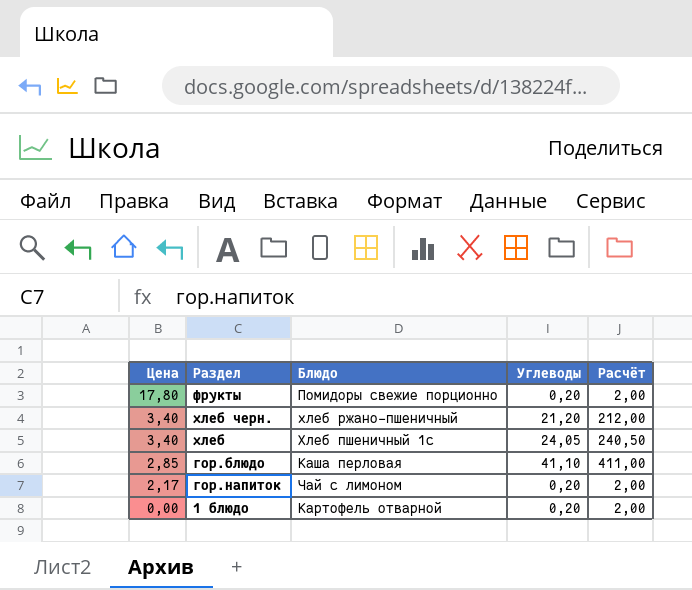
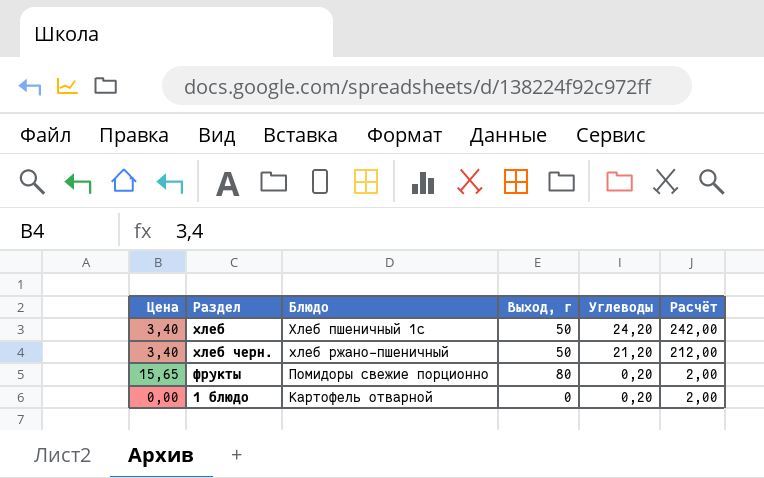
row order: Цена descending -> Углеводы descending
column Выход, г | position: none -> 4
row гор.блюдо: 2,85 | Каша перловая | 41,10 | 411,00 -> none
row гор.напиток: 2,17 | Чай с лимоном | 0,20 | 2,00 -> none
хлеб | Углеводы: 24,05 -> 24,20
хлеб | Расчёт: 240,50 -> 242,00
фрукты | Цена: 17,80 -> 15,65

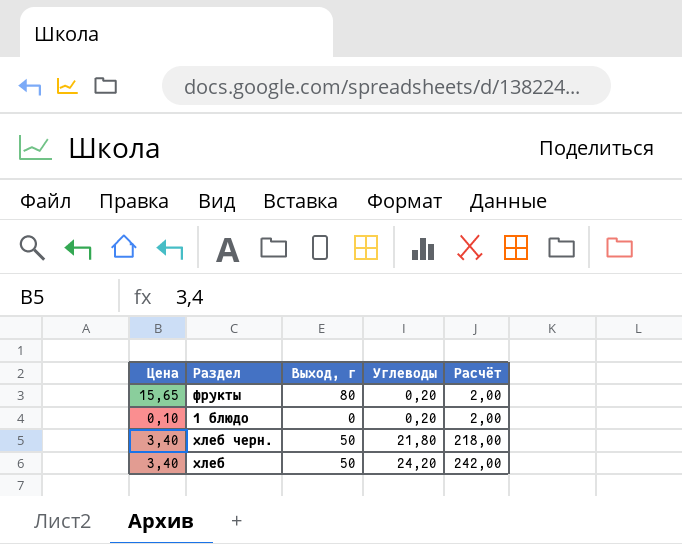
row order: Углеводы descending -> Углеводы ascending
column Блюдо | position: 3 -> none
1 блюдо | Цена: 0,00 -> 0,10
хлеб черн. | Углеводы: 21,20 -> 21,80
хлеб черн. | Расчёт: 212,00 -> 218,00

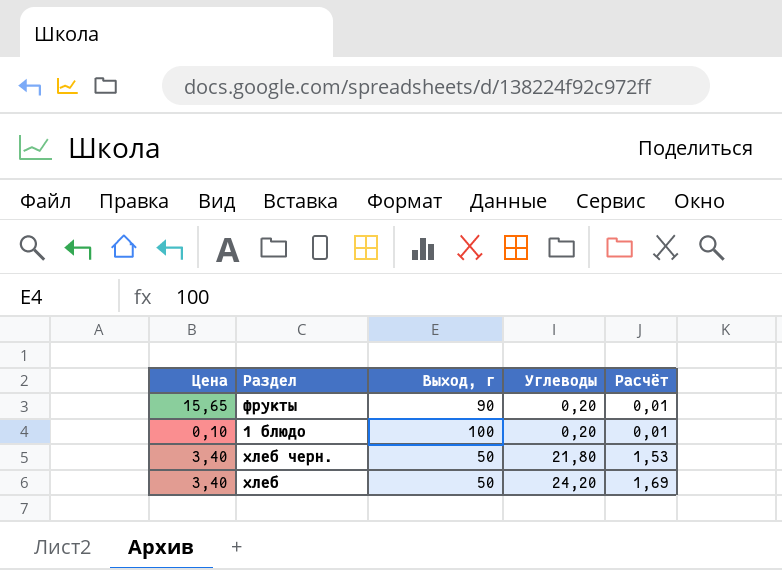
column Расчёт | formula: [Углеводы] * 10 -> [Углеводы] * 0,07
фрукты | Выход, г: 80 -> 90
1 блюдо | Выход, г: 0 -> 100

